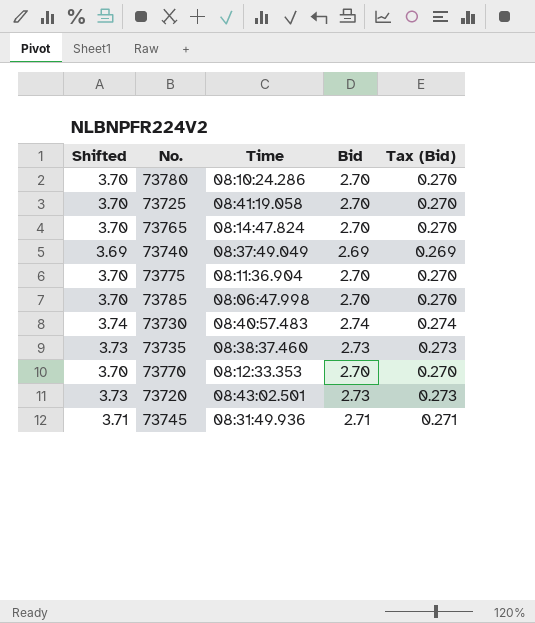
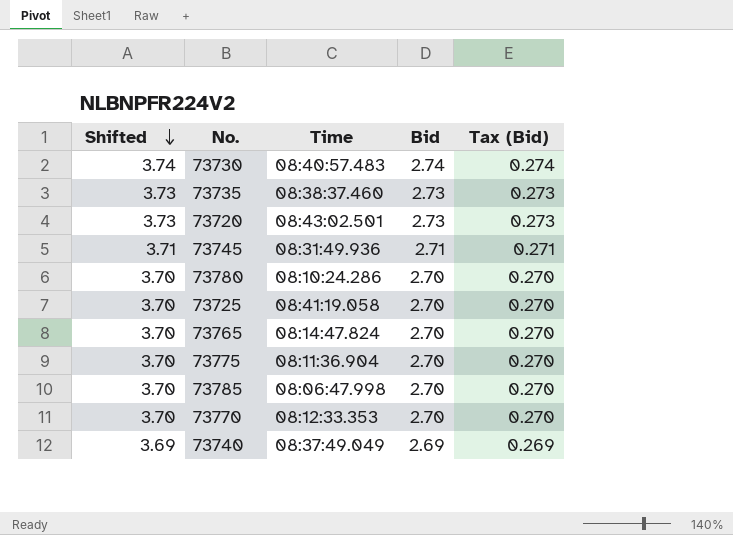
row order: none -> Shifted descending

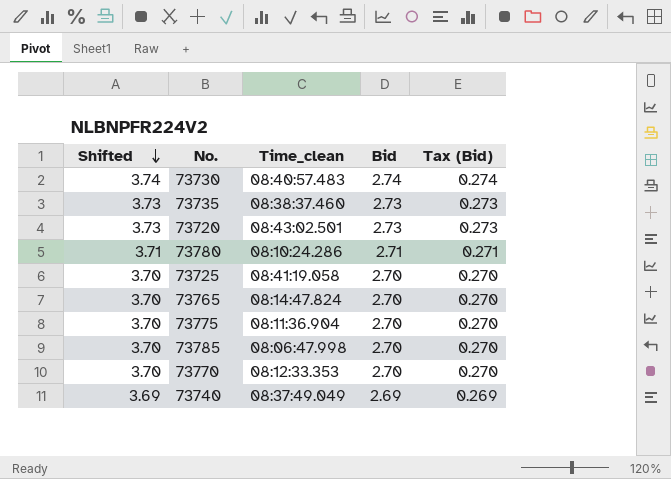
column name: Time -> Time_clean
row 73745: 3.71 | 08:31:49.936 | 2.71 | 0.271 -> none
73780 | Shifted: 3.70 -> 3.71
73780 | Bid: 2.70 -> 2.71
73780 | Tax (Bid): 0.270 -> 0.271

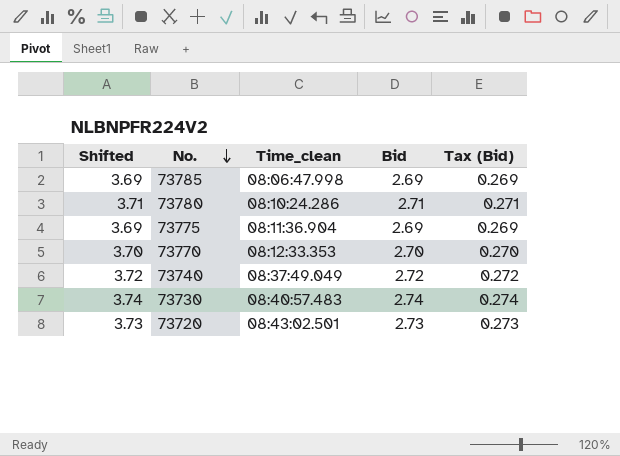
row order: Shifted descending -> No. descending
row 73735: 3.73 | 08:38:37.460 | 2.73 | 0.273 -> none
row 73725: 3.70 | 08:41:19.058 | 2.70 | 0.270 -> none
row 73765: 3.70 | 08:14:47.824 | 2.70 | 0.270 -> none
73785 | Shifted: 3.70 -> 3.69
73785 | Bid: 2.70 -> 2.69
73785 | Tax (Bid): 0.270 -> 0.269
73775 | Shifted: 3.70 -> 3.69
73775 | Bid: 2.70 -> 2.69
73775 | Tax (Bid): 0.270 -> 0.269
73740 | Shifted: 3.69 -> 3.72
73740 | Bid: 2.69 -> 2.72
73740 | Tax (Bid): 0.269 -> 0.272

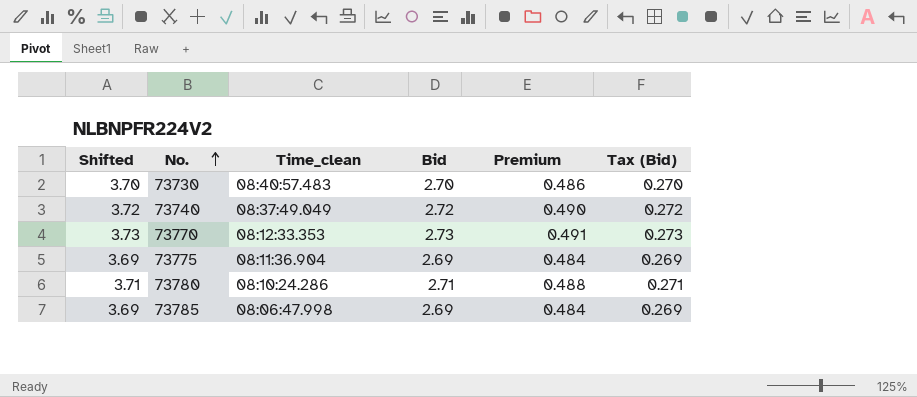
row order: No. descending -> No. ascending
column Premium | formula: none -> [Bid] * 0.18
row 73720: 3.73 | 08:43:02.501 | 2.73 | 0.273 -> none
73730 | Shifted: 3.74 -> 3.70
73730 | Bid: 2.74 -> 2.70
73730 | Tax (Bid): 0.274 -> 0.270
73770 | Shifted: 3.70 -> 3.73
73770 | Bid: 2.70 -> 2.73
73770 | Tax (Bid): 0.270 -> 0.273

